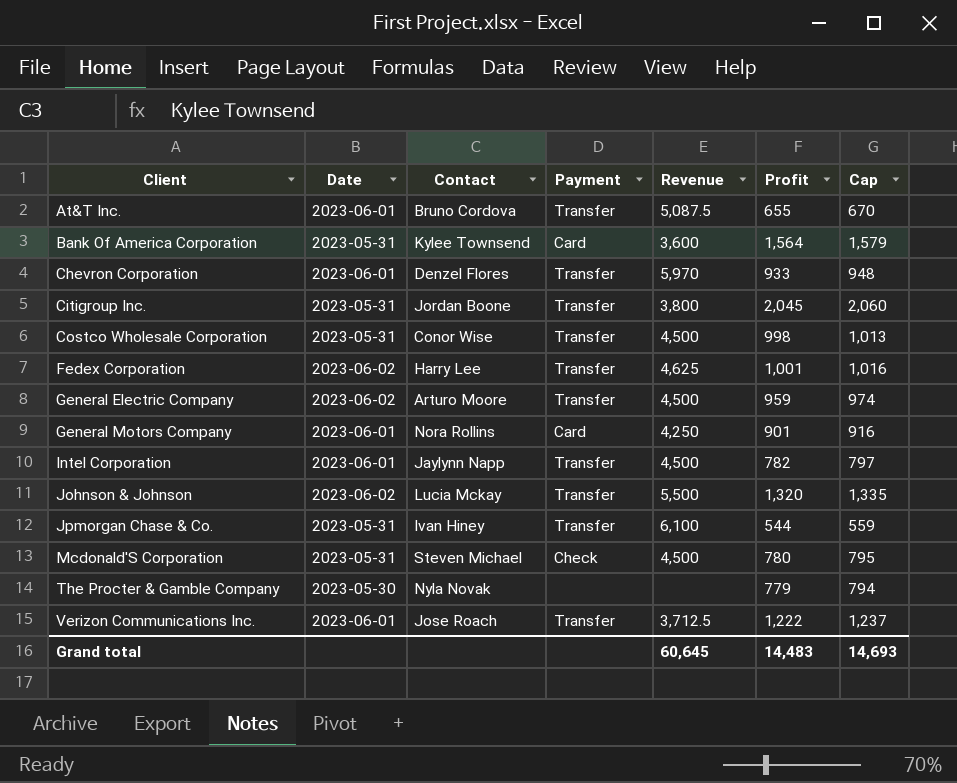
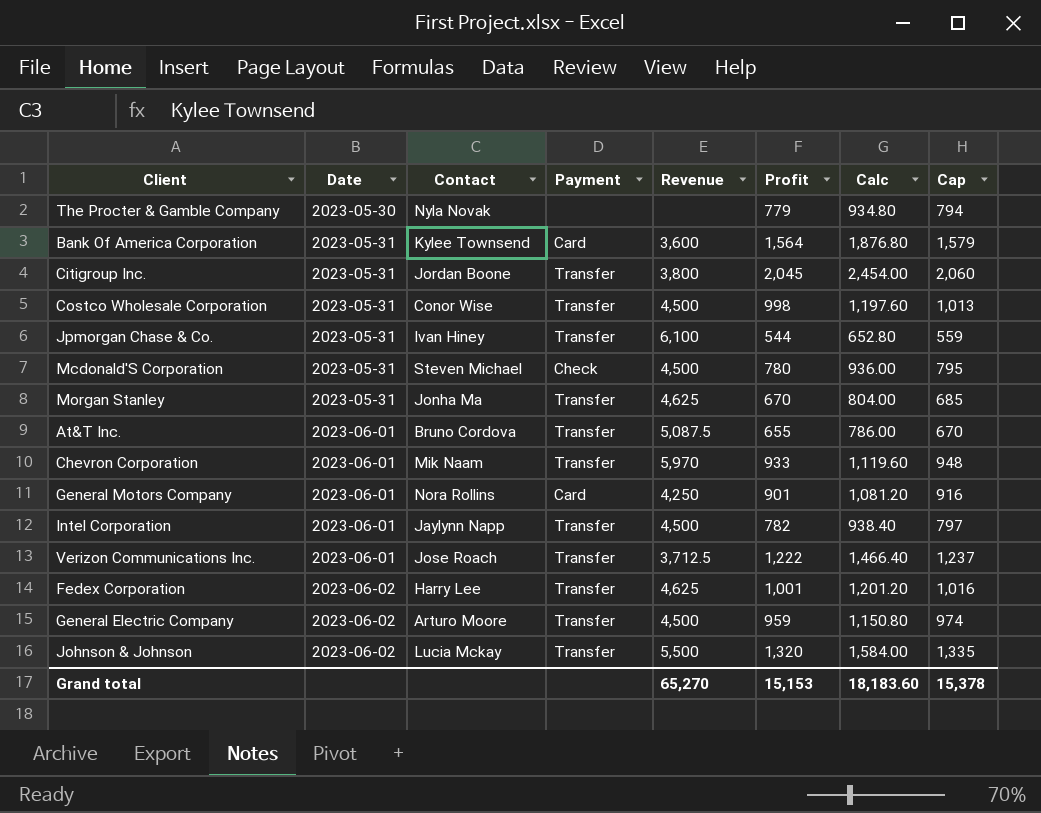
row order: Client ascending -> Date ascending
column Calc | formula: none -> [Profit] * 1.2
row Morgan Stanley: none -> 2023-05-31 | Jonha Ma | Transfer | 4,625 | 670 | 804.00 | 685
Chevron Corporation | Contact: Denzel Flores -> Mik Naam
Grand total | Revenue: 60,645 -> 65,270
Grand total | Profit: 14,483 -> 15,153
Grand total | Cap: 14,693 -> 15,378

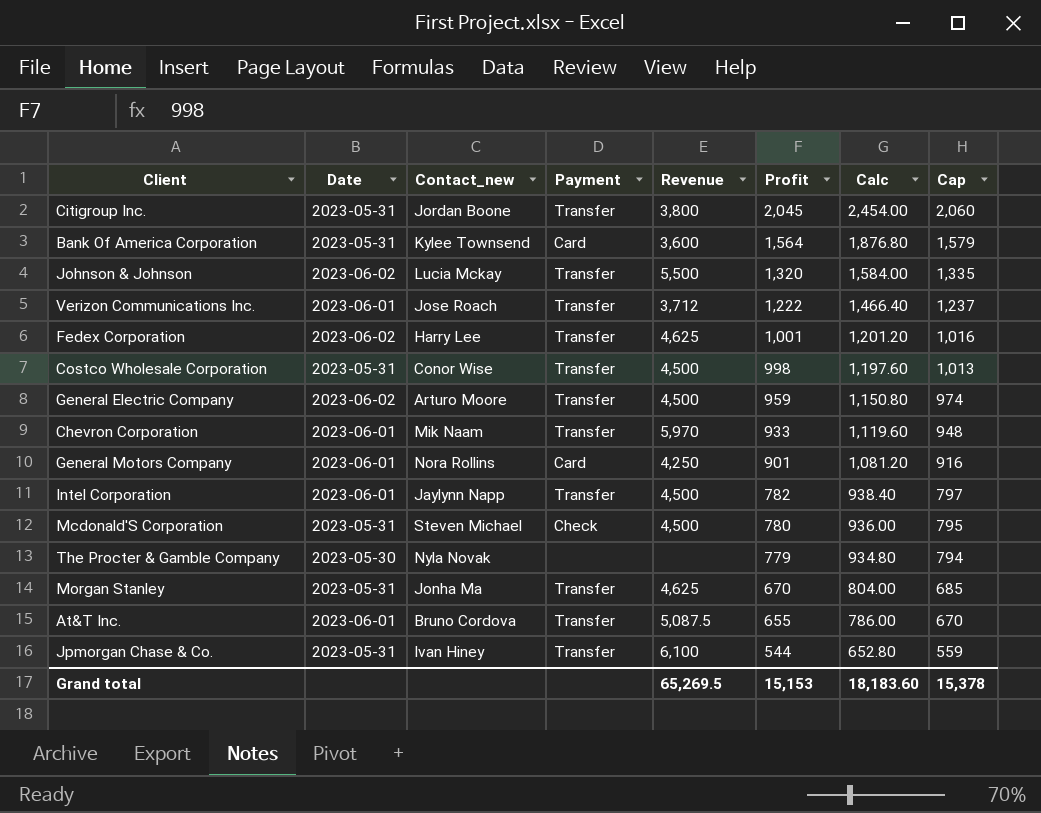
row order: Date ascending -> Profit descending
column name: Contact -> Contact_new
Verizon Communications Inc. | Revenue: 3,712.5 -> 3,712
Grand total | Revenue: 65,270 -> 65,269.5

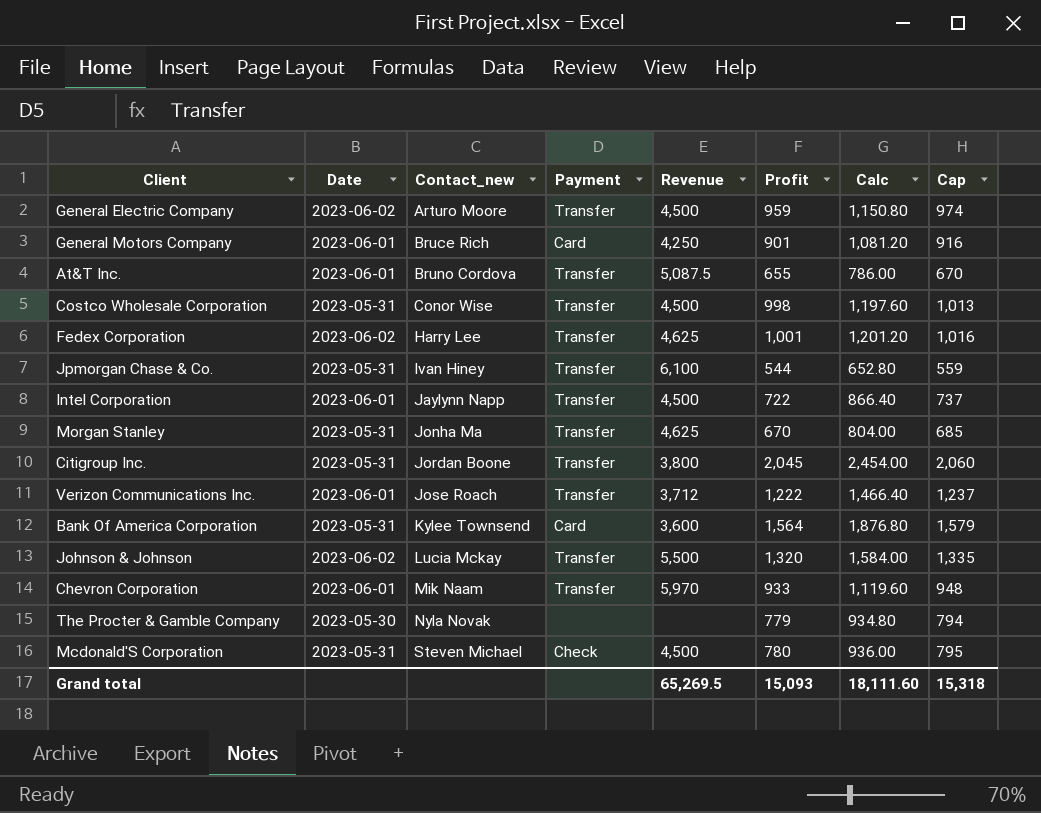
row order: Profit descending -> Contact_new ascending
General Motors Company | Contact_new: Nora Rollins -> Bruce Rich
Intel Corporation | Profit: 782 -> 722
Intel Corporation | Calc: 938.40 -> 866.40
Intel Corporation | Cap: 797 -> 737
Grand total | Profit: 15,153 -> 15,093
Grand total | Calc: 18,183.60 -> 18,111.60
Grand total | Cap: 15,378 -> 15,318

